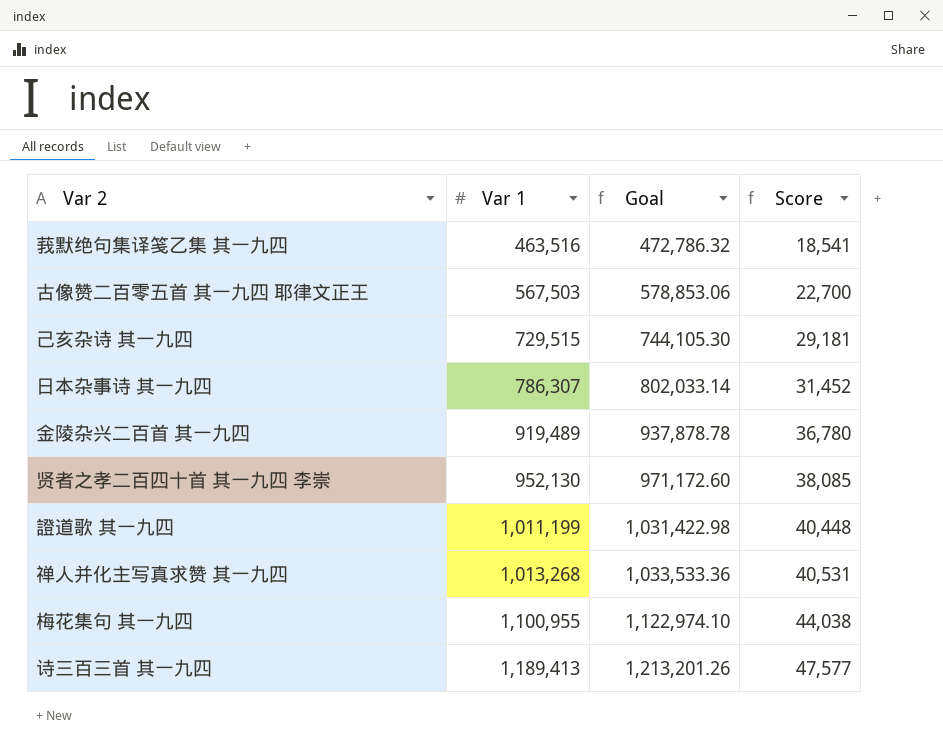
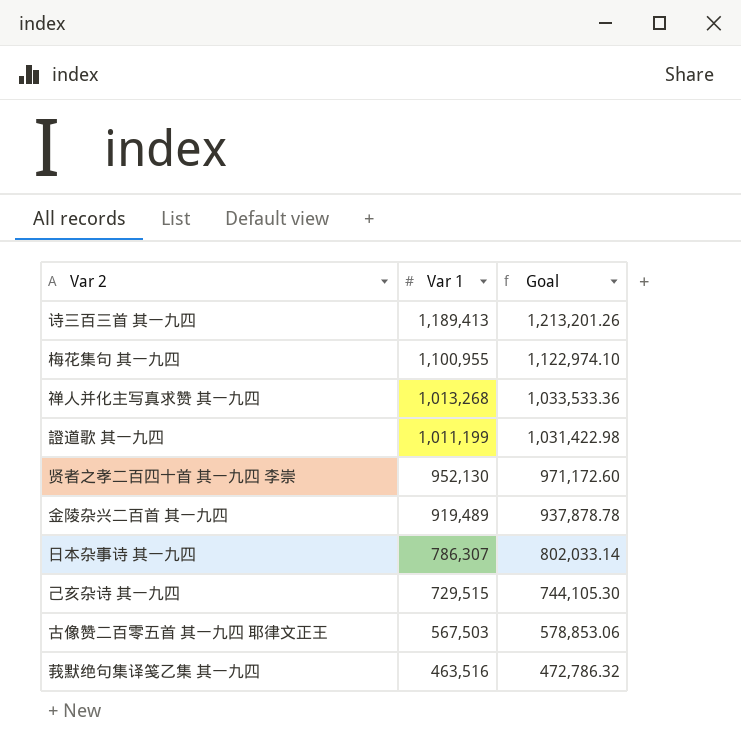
row order: Var 1 ascending -> Var 1 descending
column Score | formula: [Var 1] * 0.04 -> none

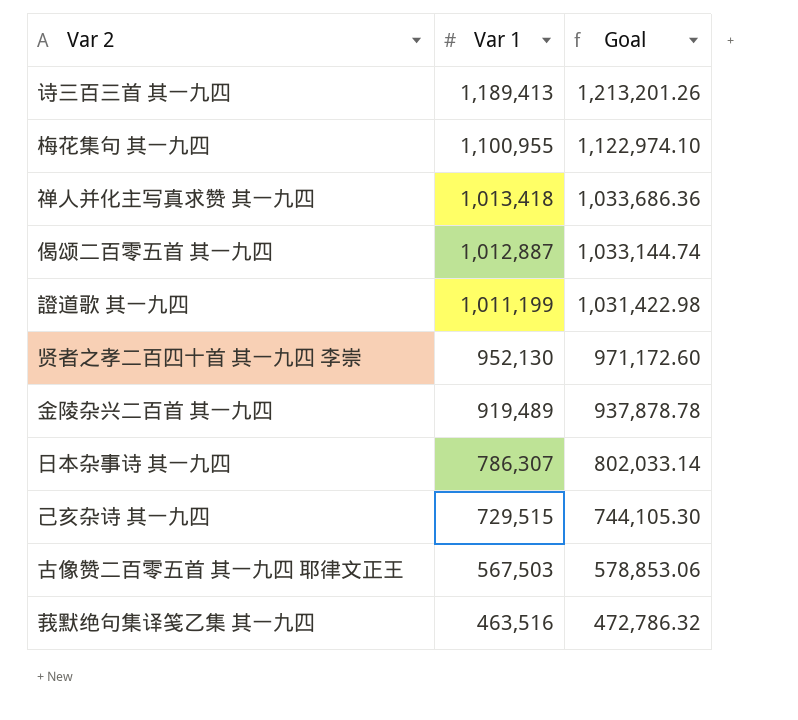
禅人并化主写真求赞 其一九四 | Var 1: 1,013,268 -> 1,013,418
禅人并化主写真求赞 其一九四 | Goal: 1,033,533.36 -> 1,033,686.36
row 偈颂二百零五首 其一九四: none -> 1,012,887 | 1,033,144.74

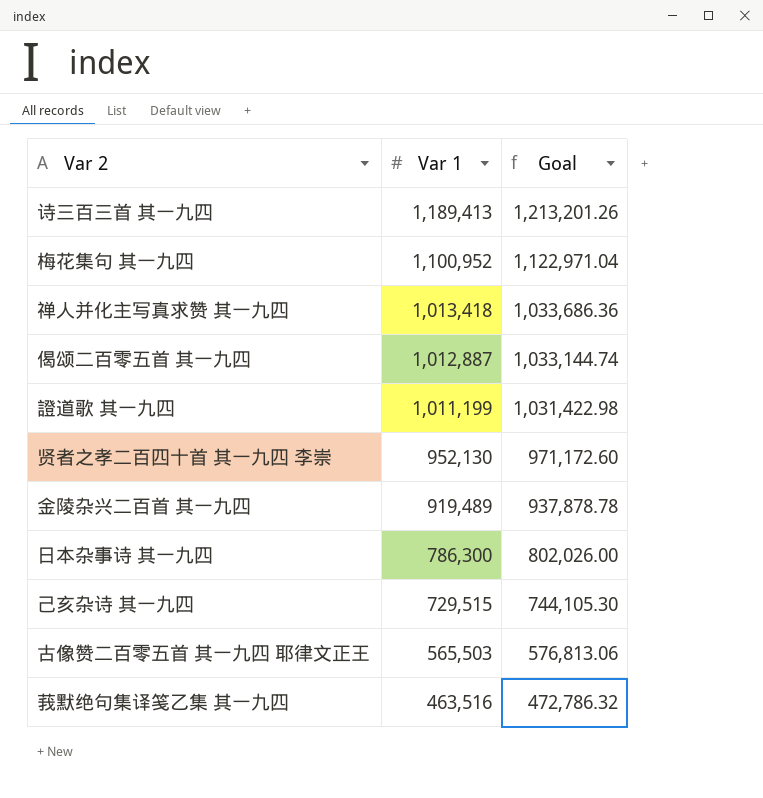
梅花集句 其一九四 | Var 1: 1,100,955 -> 1,100,952
梅花集句 其一九四 | Goal: 1,122,974.10 -> 1,122,971.04
日本杂事诗 其一九四 | Var 1: 786,307 -> 786,300
日本杂事诗 其一九四 | Goal: 802,033.14 -> 802,026.00
古像赞二百零五首 其一九四 耶律文正王 | Var 1: 567,503 -> 565,503
古像赞二百零五首 其一九四 耶律文正王 | Goal: 578,853.06 -> 576,813.06

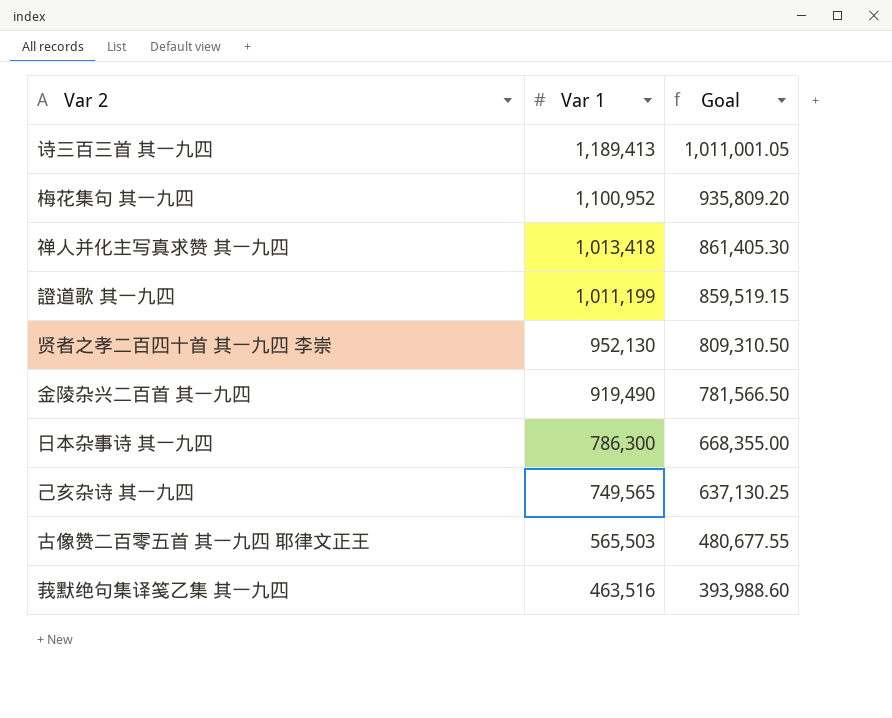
column Goal | formula: [Var 1] * 1.02 -> [Var 1] * 0.85
row 偈颂二百零五首 其一九四: 1,012,887 | 1,033,144.74 -> none
金陵杂兴二百首 其一九四 | Var 1: 919,489 -> 919,490
己亥杂诗 其一九四 | Var 1: 729,515 -> 749,565

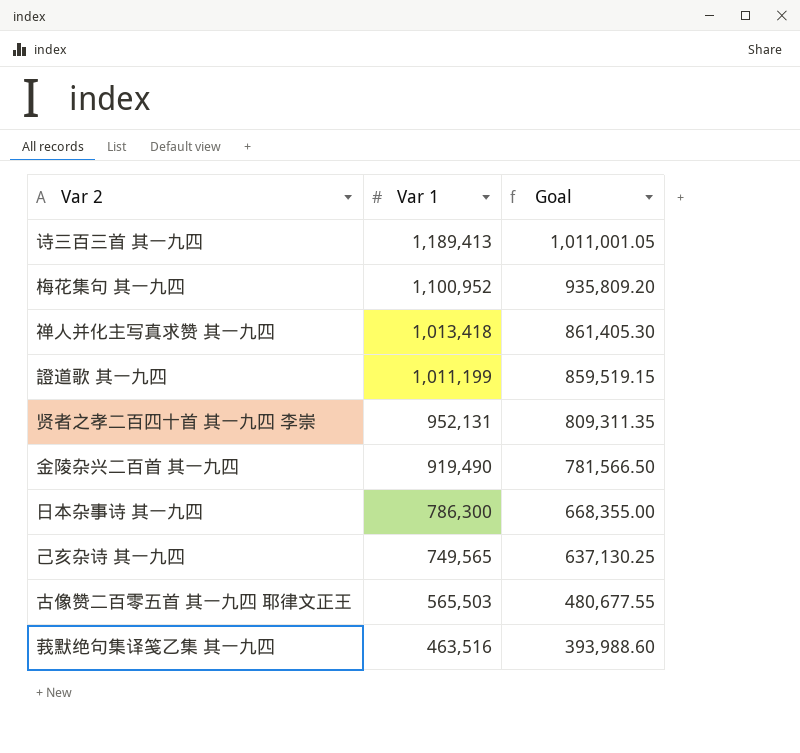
贤者之孝二百四十首 其一九四 李崇 | Var 1: 952,130 -> 952,131
贤者之孝二百四十首 其一九四 李崇 | Goal: 809,310.50 -> 809,311.35

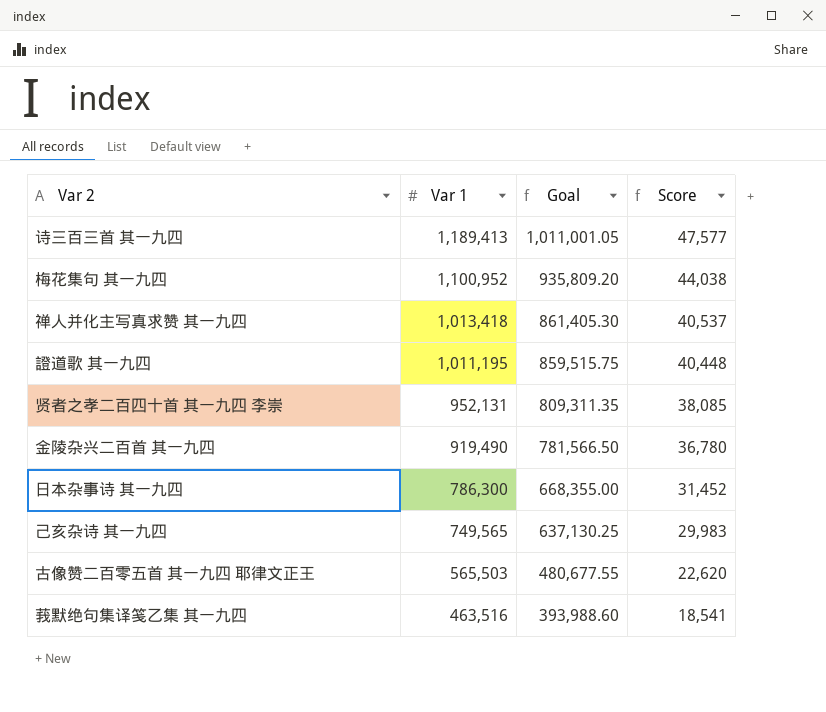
column Score | formula: none -> [Var 1] * 0.04
證道歌 其一九四 | Var 1: 1,011,199 -> 1,011,195
證道歌 其一九四 | Goal: 859,519.15 -> 859,515.75

